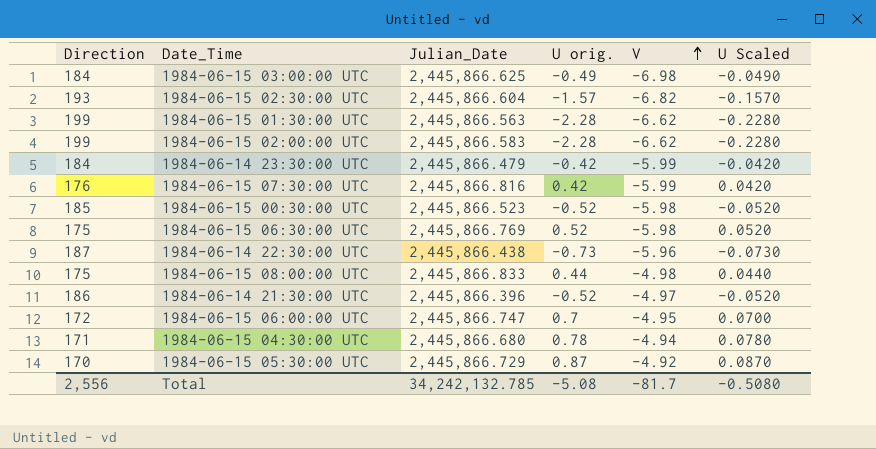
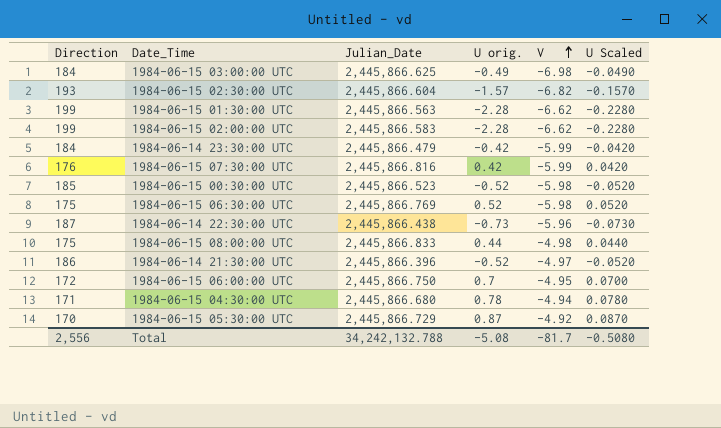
1984-06-15 06:00:00 UTC | Julian_Date: 2,445,866.747 -> 2,445,866.750
Total | Julian_Date: 34,242,132.785 -> 34,242,132.788

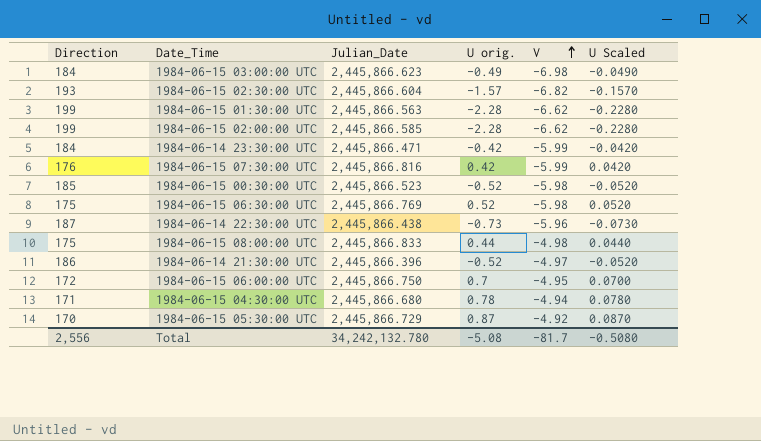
1984-06-15 03:00:00 UTC | Julian_Date: 2,445,866.625 -> 2,445,866.623
1984-06-15 02:00:00 UTC | Julian_Date: 2,445,866.583 -> 2,445,866.585
1984-06-14 23:30:00 UTC | Julian_Date: 2,445,866.479 -> 2,445,866.471
Total | Julian_Date: 34,242,132.788 -> 34,242,132.780

